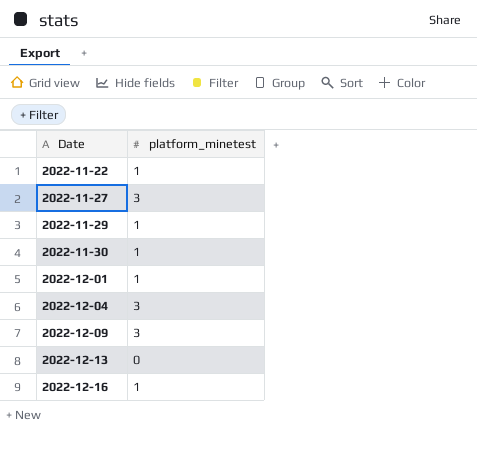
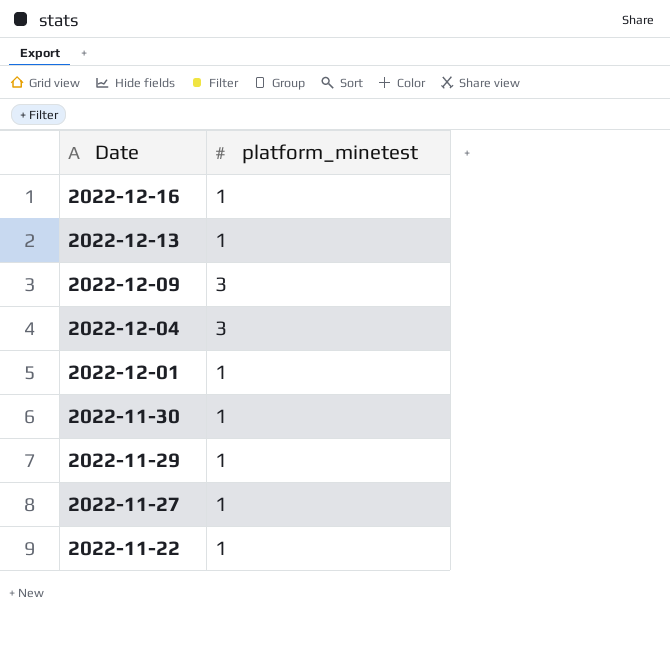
row order: Date ascending -> Date descending
2022-12-13 | platform_minetest: 0 -> 1
2022-11-27 | platform_minetest: 3 -> 1

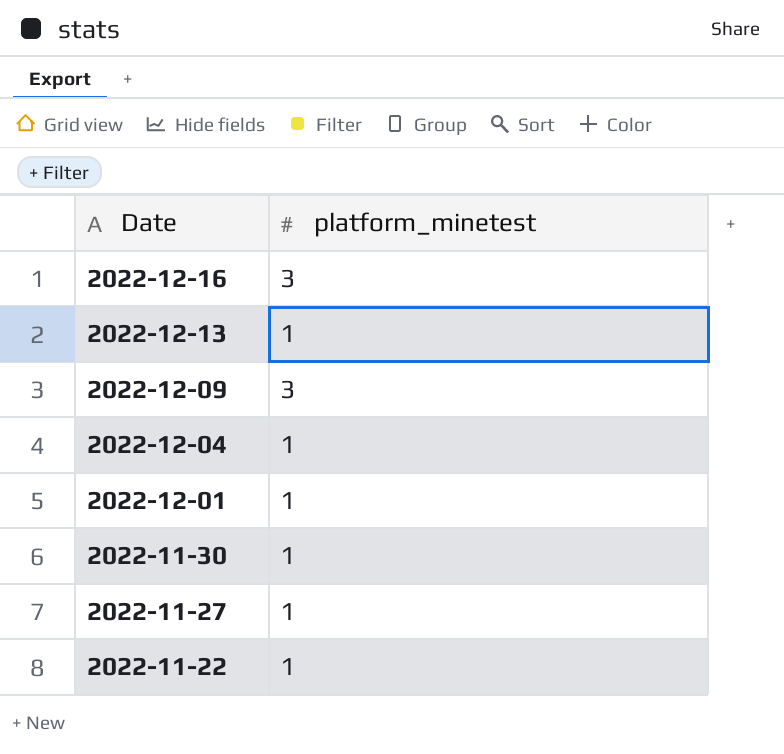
row 2022-11-29: 1 -> none
2022-12-16 | platform_minetest: 1 -> 3
2022-12-04 | platform_minetest: 3 -> 1

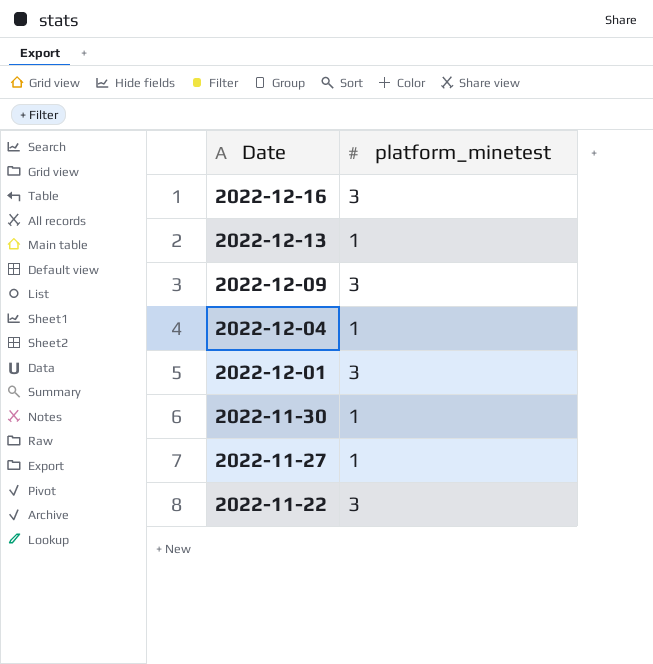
2022-12-01 | platform_minetest: 1 -> 3
2022-11-22 | platform_minetest: 1 -> 3

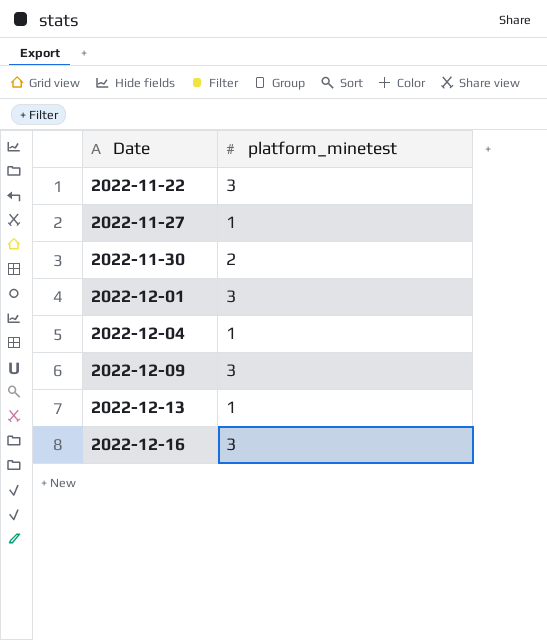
row order: Date descending -> Date ascending
2022-11-30 | platform_minetest: 1 -> 2

